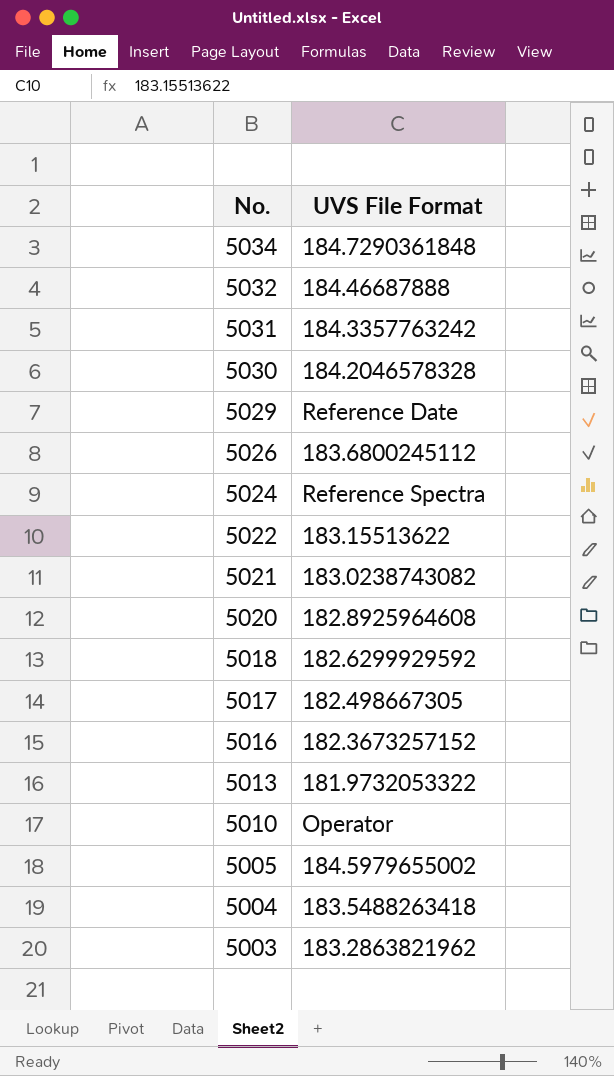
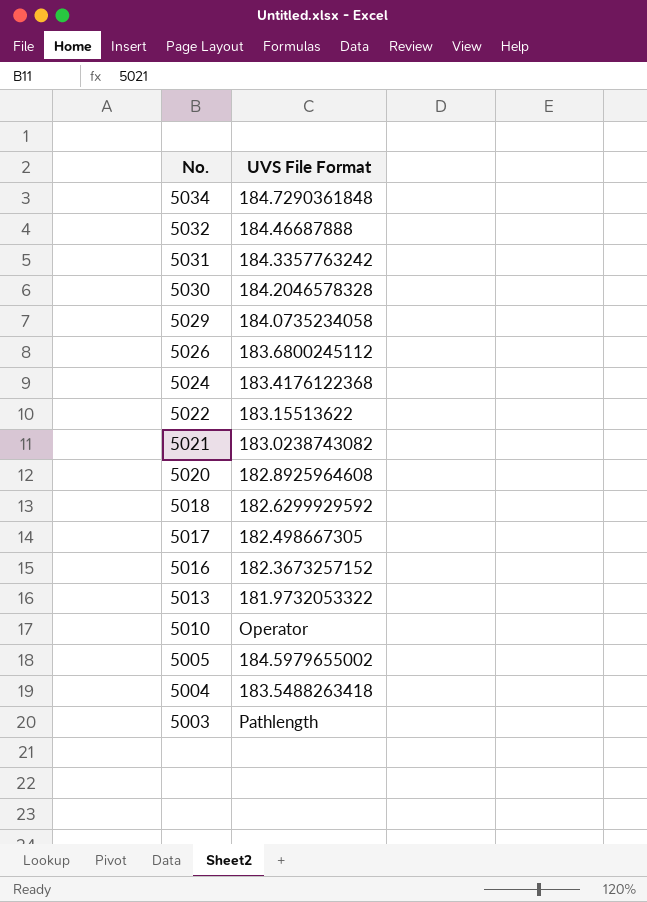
5029 | UVS File Format: Reference Date -> 184.0735234058
5024 | UVS File Format: Reference Spectra -> 183.4176122368
5003 | UVS File Format: 183.2863821962 -> Pathlength

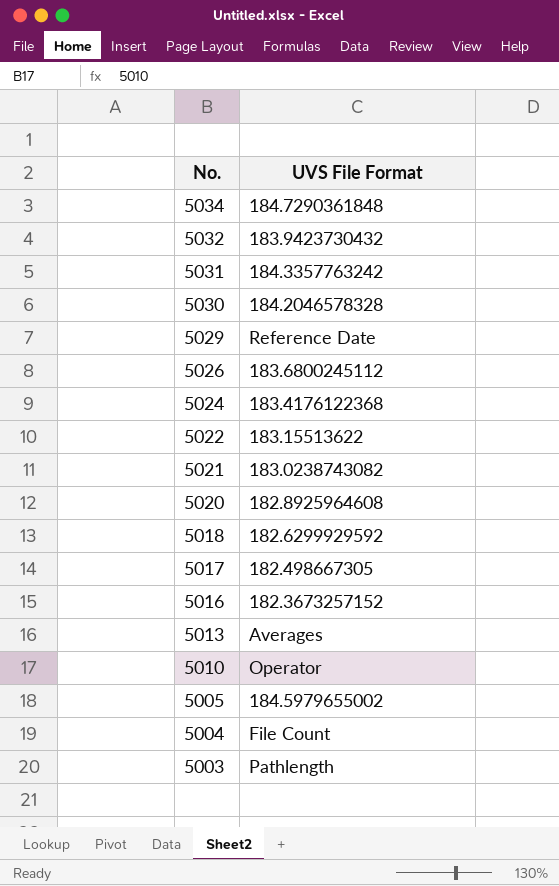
5032 | UVS File Format: 184.46687888 -> 183.9423730432
5029 | UVS File Format: 184.0735234058 -> Reference Date
5013 | UVS File Format: 181.9732053322 -> Averages
5004 | UVS File Format: 183.5488263418 -> File Count

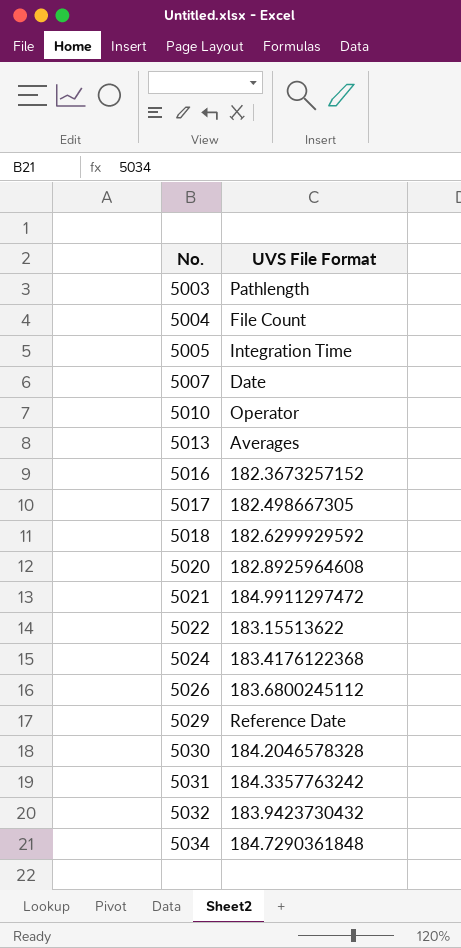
row order: No. descending -> No. ascending
5005 | UVS File Format: 184.5979655002 -> Integration Time
row 5007: none -> Date
5021 | UVS File Format: 183.0238743082 -> 184.9911297472

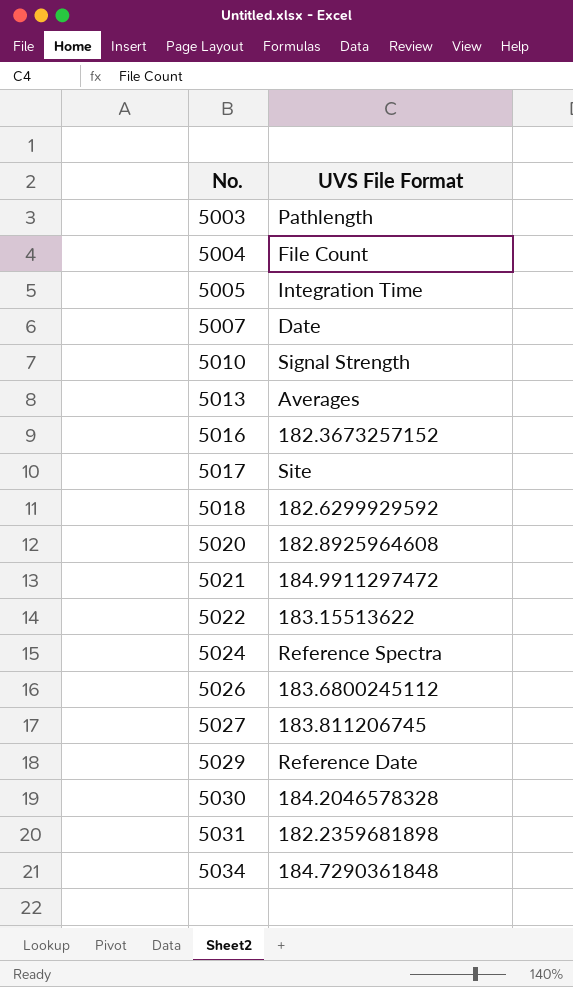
row 5032: 183.9423730432 -> none
5010 | UVS File Format: Operator -> Signal Strength
5017 | UVS File Format: 182.498667305 -> Site
5024 | UVS File Format: 183.4176122368 -> Reference Spectra
row 5027: none -> 183.811206745
5031 | UVS File Format: 184.3357763242 -> 182.2359681898

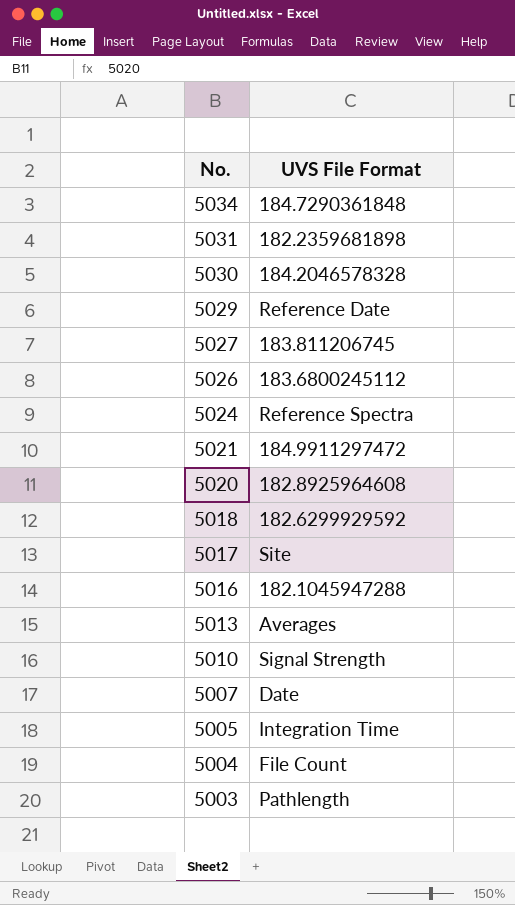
row order: No. ascending -> No. descending
row 5022: 183.15513622 -> none
5016 | UVS File Format: 182.3673257152 -> 182.1045947288

